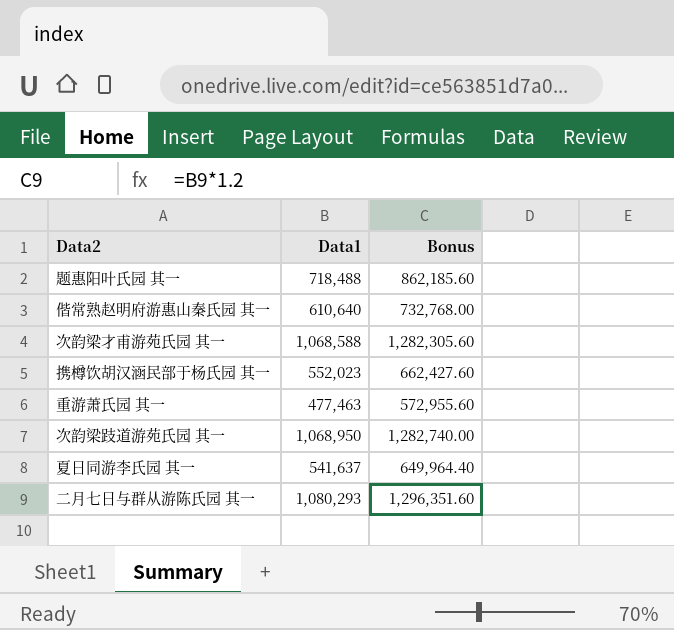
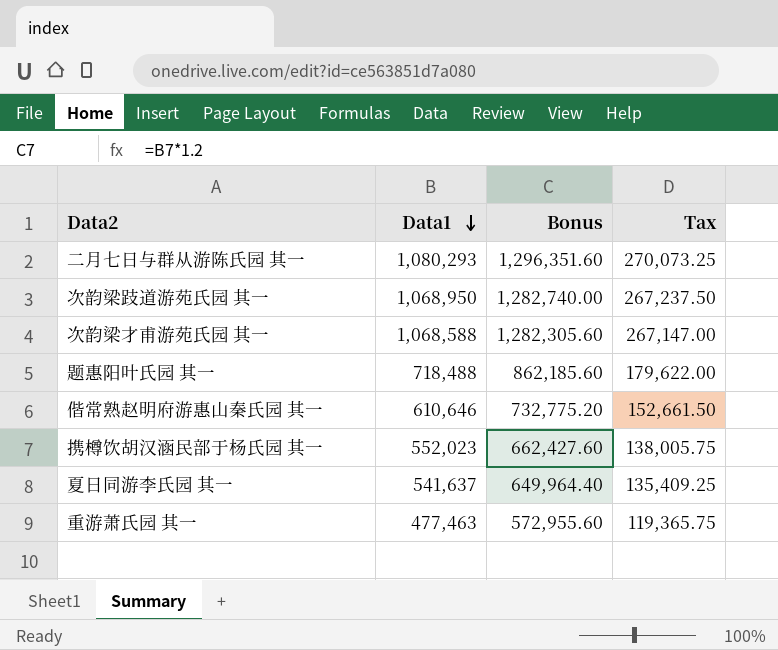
row order: none -> Data1 descending
column Tax | formula: none -> [Data1] * 0.25
偕常熟赵明府游惠山秦氏园 其一 | Data1: 610,640 -> 610,646
偕常熟赵明府游惠山秦氏园 其一 | Bonus: 732,768.00 -> 732,775.20

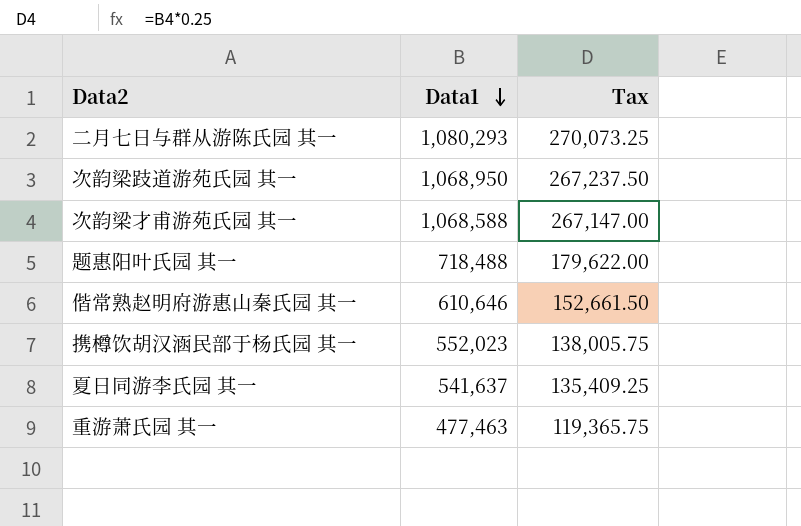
column Bonus | formula: [Data1] * 1.2 -> none

